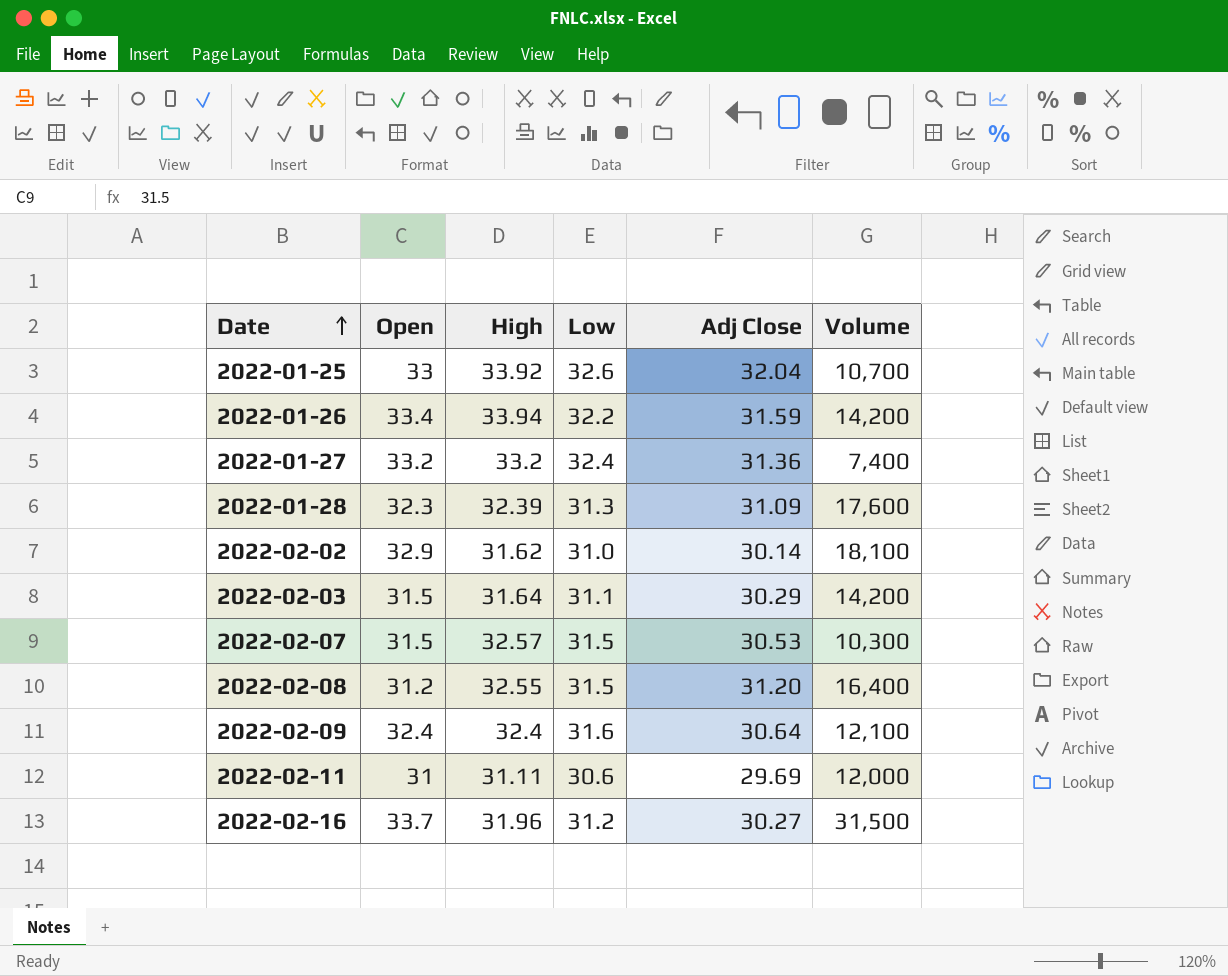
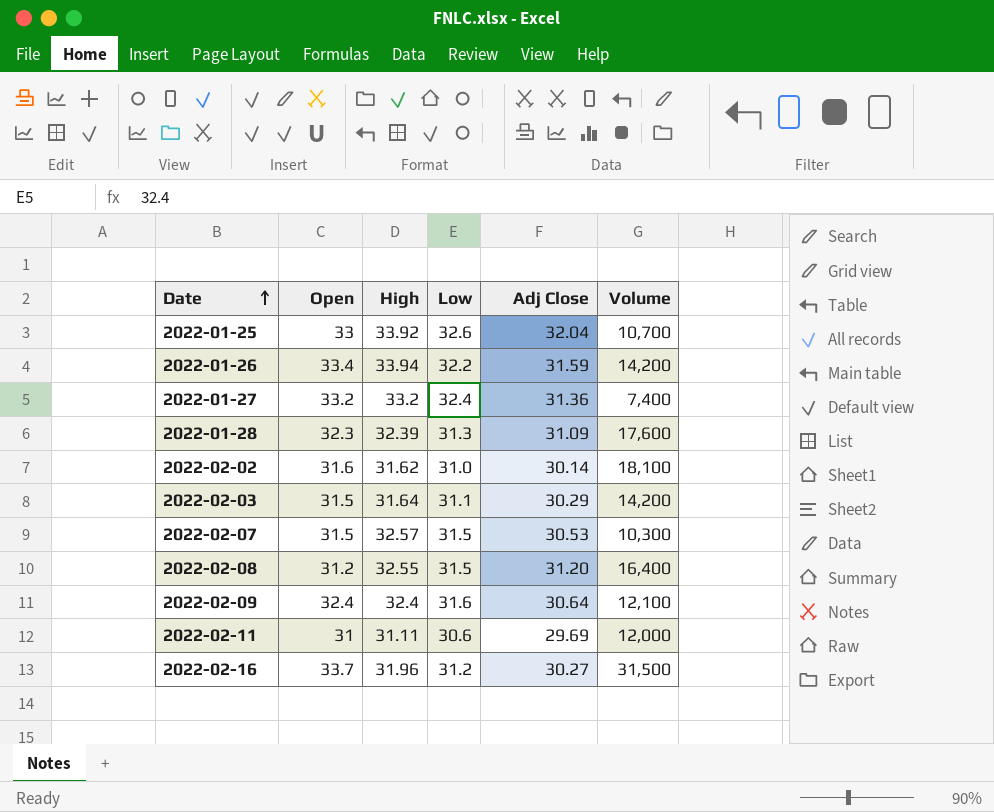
2022-02-02 | Open: 32.9 -> 31.6

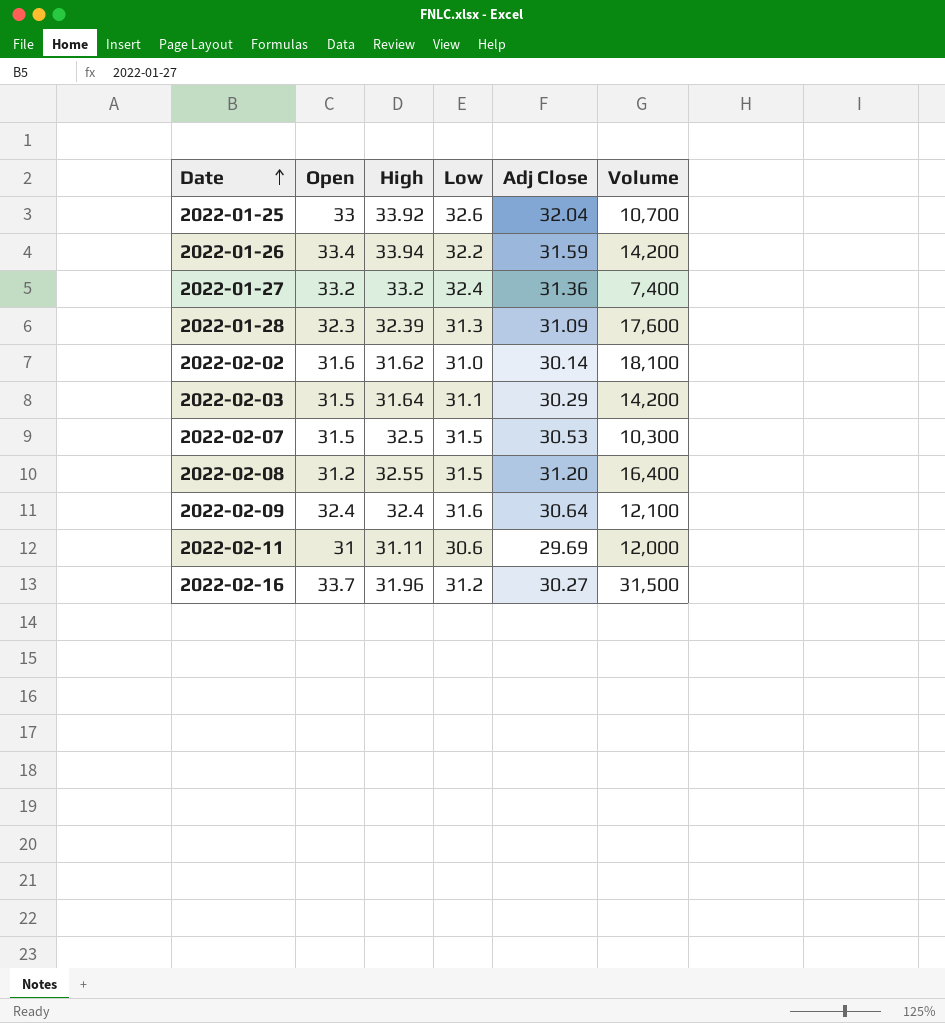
2022-02-07 | High: 32.57 -> 32.5

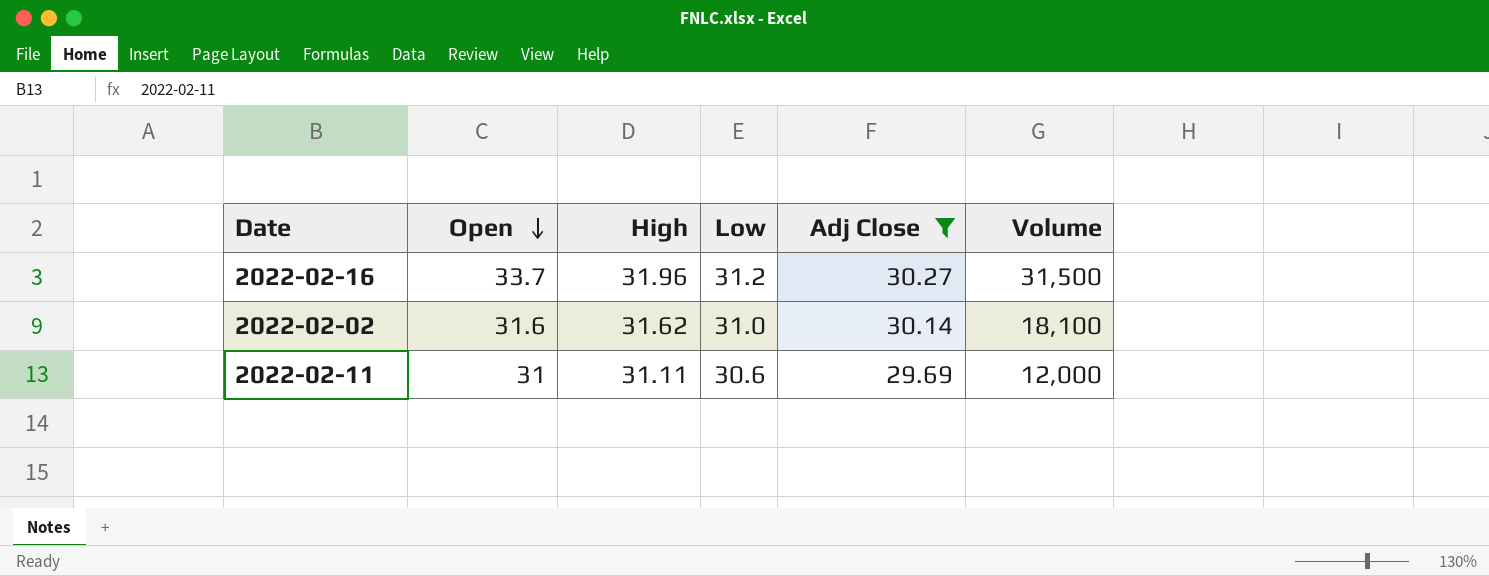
filter: none -> Adj Close <= 30.27
row order: Date ascending -> Open descending

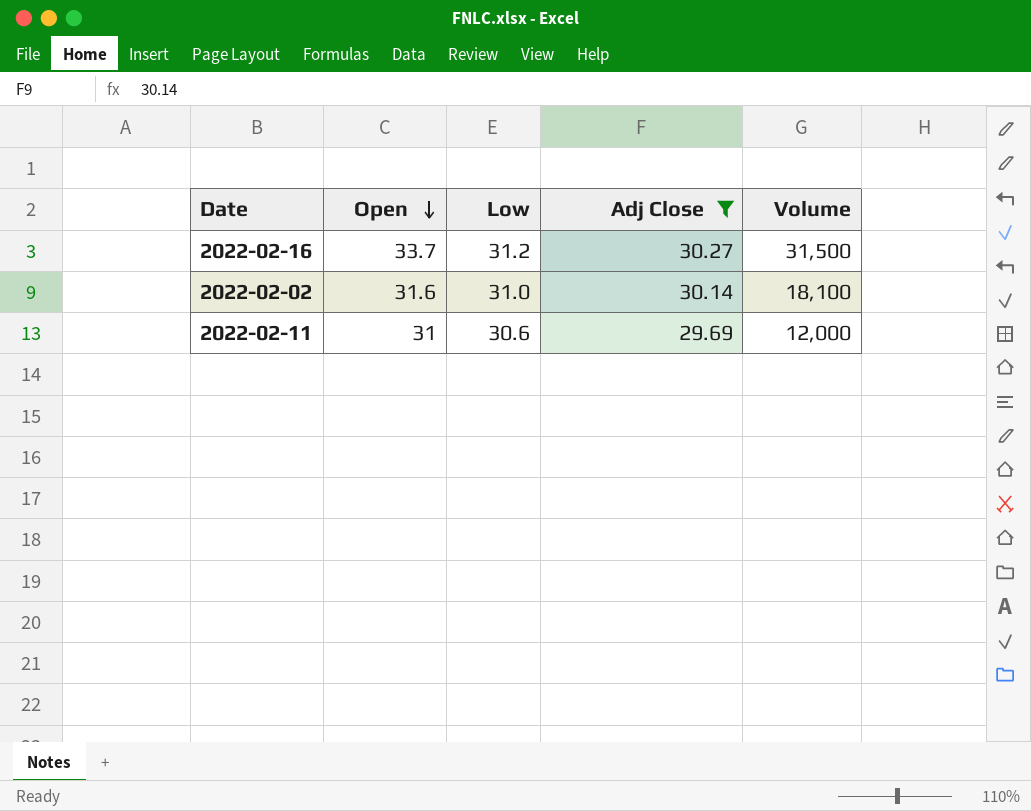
column High | position: 3 -> none

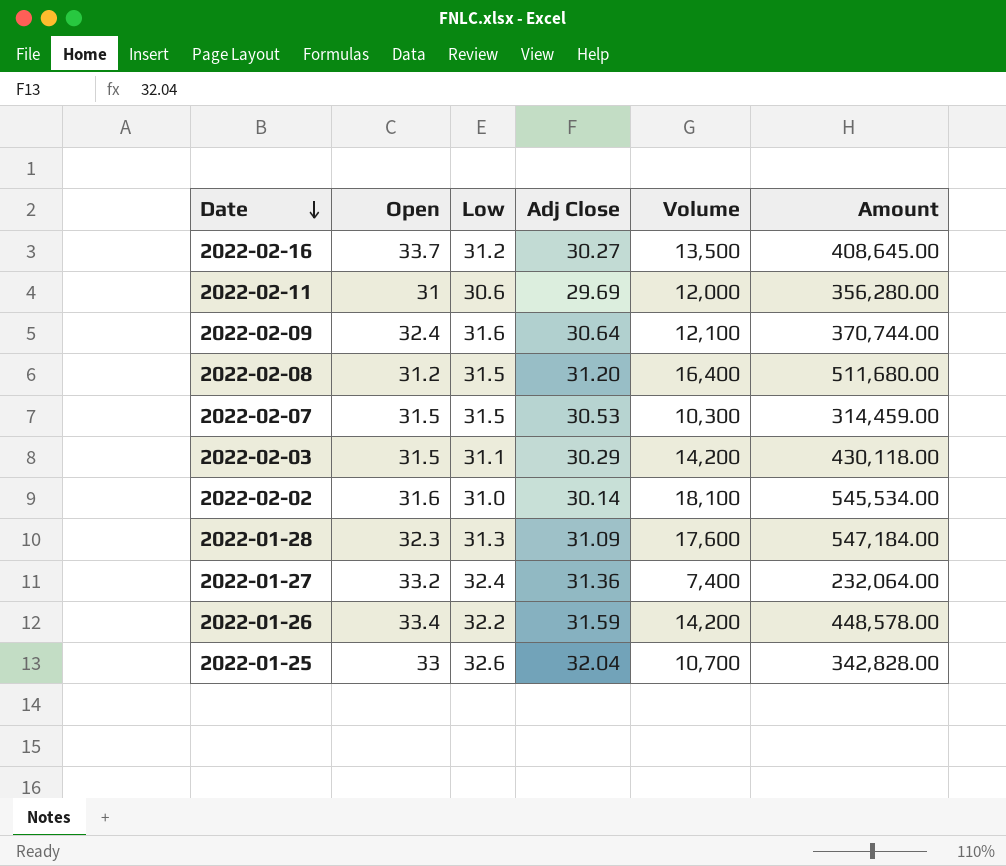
filter: Adj Close <= 30.27 -> none
row order: Open descending -> Date descending
column Amount | formula: none -> [Adj Close] * [Volume]
2022-02-16 | Volume: 31,500 -> 13,500

